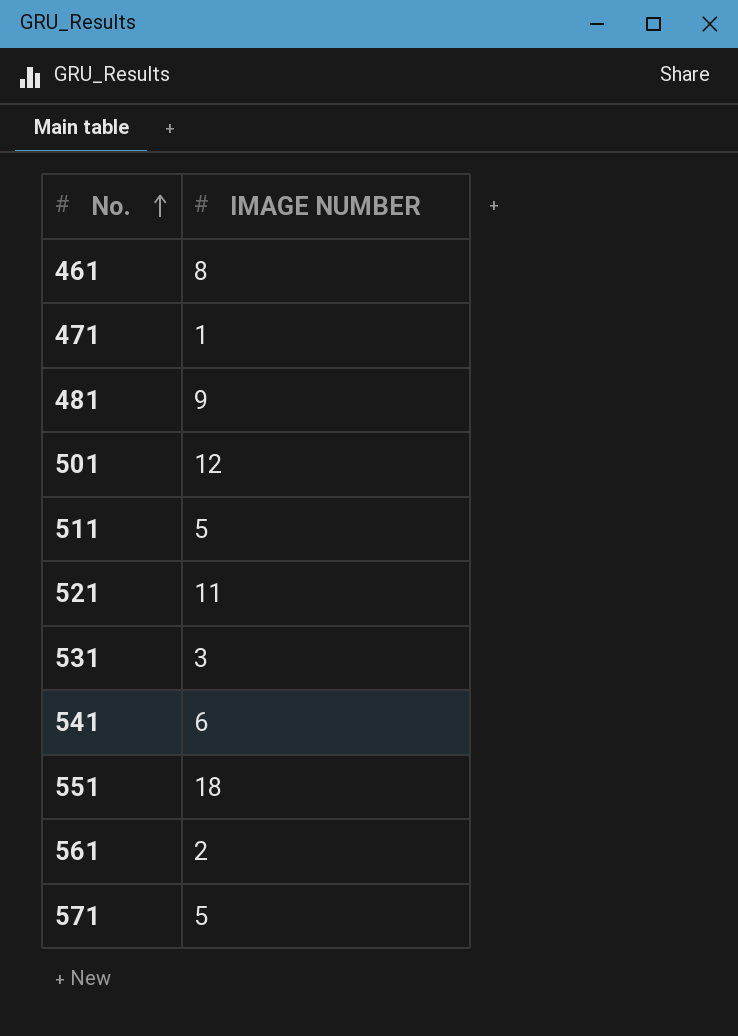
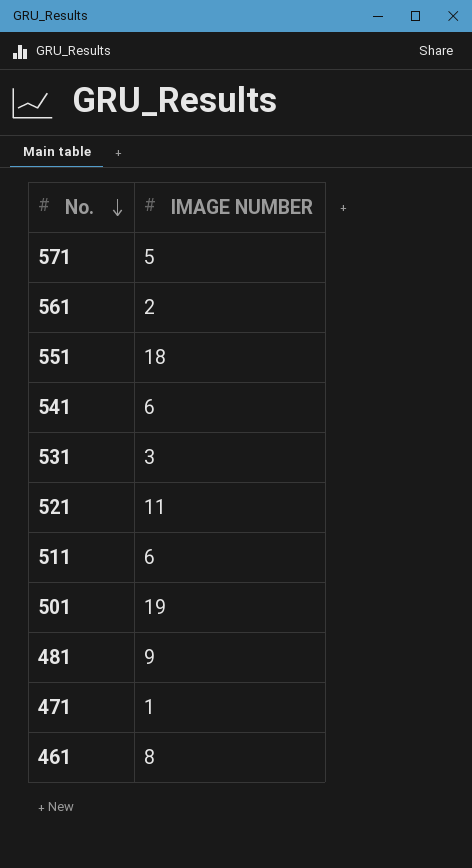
row order: No. ascending -> No. descending
511 | IMAGE NUMBER: 5 -> 6
501 | IMAGE NUMBER: 12 -> 19

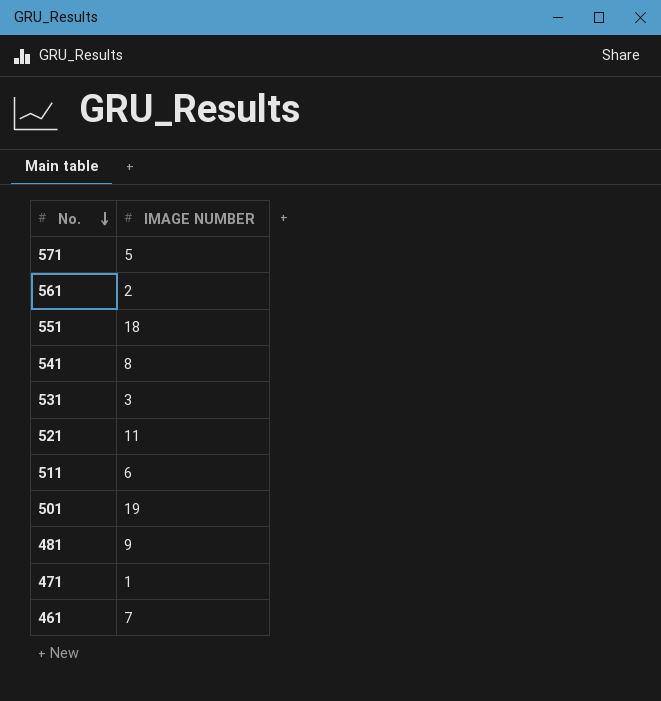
541 | IMAGE NUMBER: 6 -> 8
461 | IMAGE NUMBER: 8 -> 7

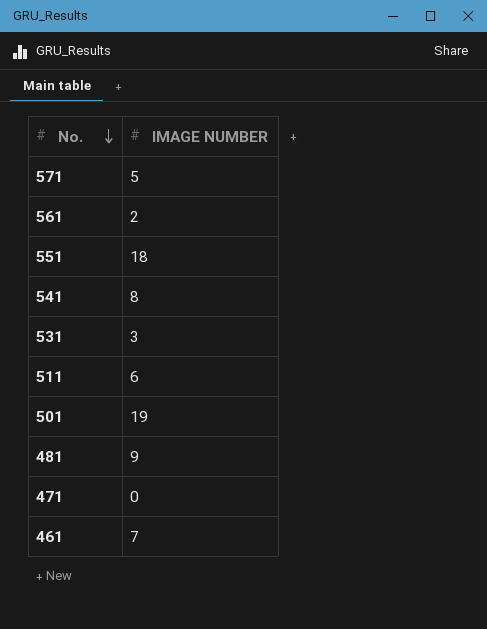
row 521: 11 -> none
471 | IMAGE NUMBER: 1 -> 0

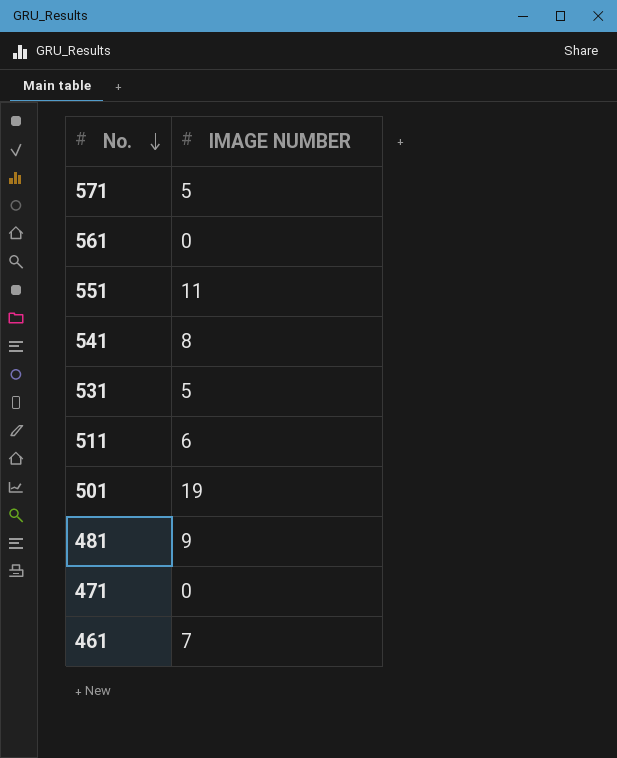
561 | IMAGE NUMBER: 2 -> 0
551 | IMAGE NUMBER: 18 -> 11
531 | IMAGE NUMBER: 3 -> 5

